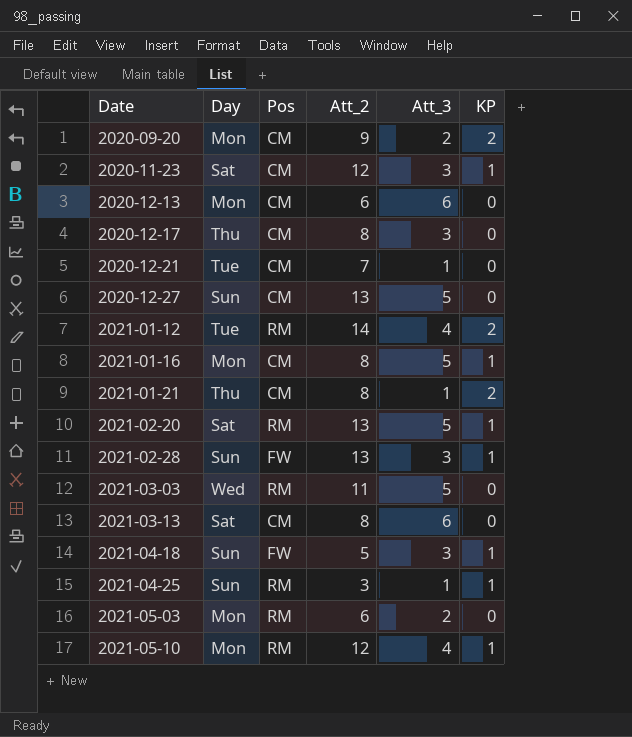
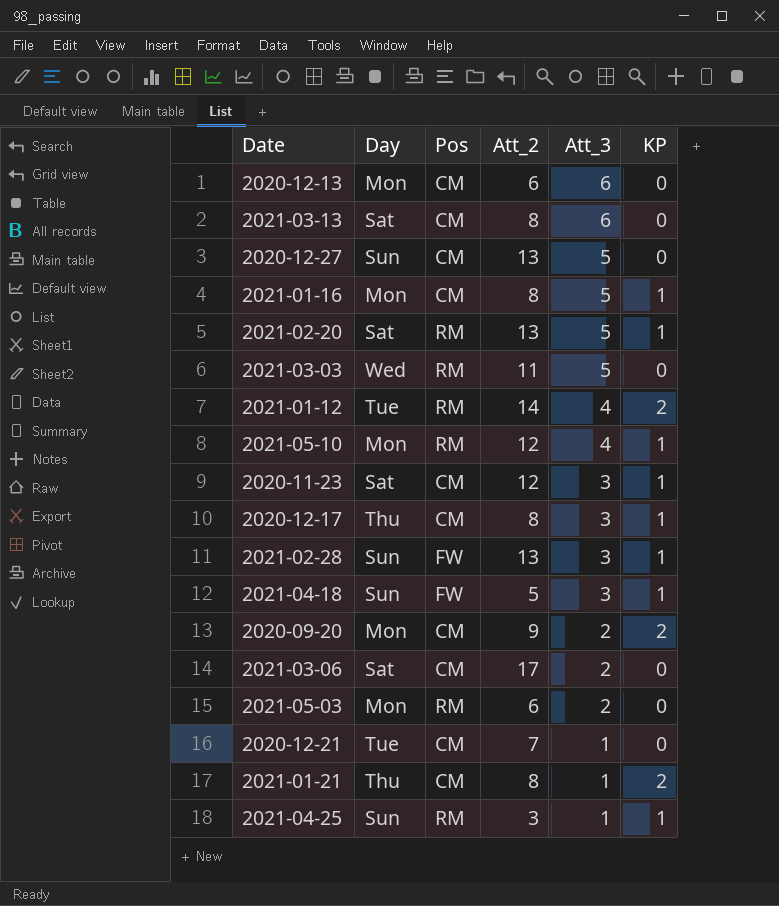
row order: Date ascending -> Att_3 descending
2020-12-17 | KP: 0 -> 1
row 2021-03-06: none -> Sat | CM | 17 | 2 | 0

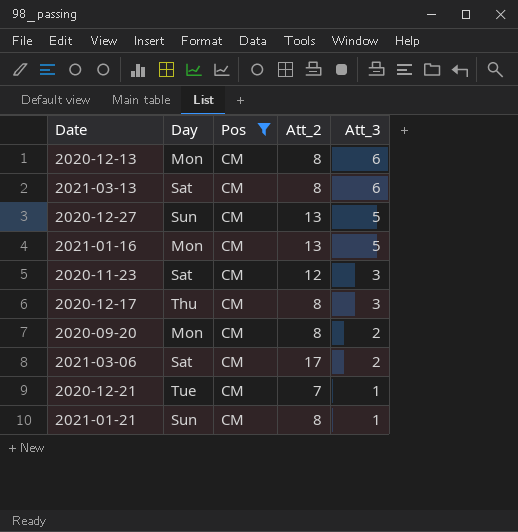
filter: none -> Pos = CM
column KP | position: 6 -> none
2020-12-13 | Att_2: 6 -> 8
2021-01-16 | Att_2: 8 -> 13
2020-09-20 | Att_2: 9 -> 8
2021-01-21 | Day: Thu -> Sun

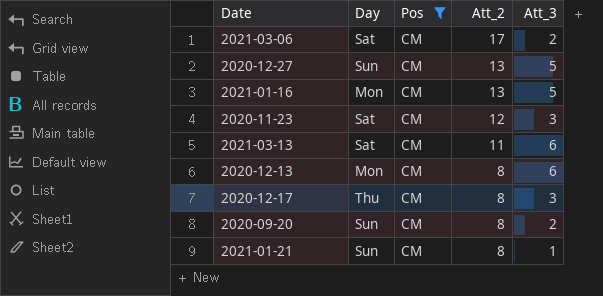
row order: Att_3 descending -> Att_2 descending
row 2020-12-21: Tue | CM | 7 | 1 -> none
2021-03-13 | Att_2: 8 -> 11
2020-09-20 | Day: Mon -> Sun

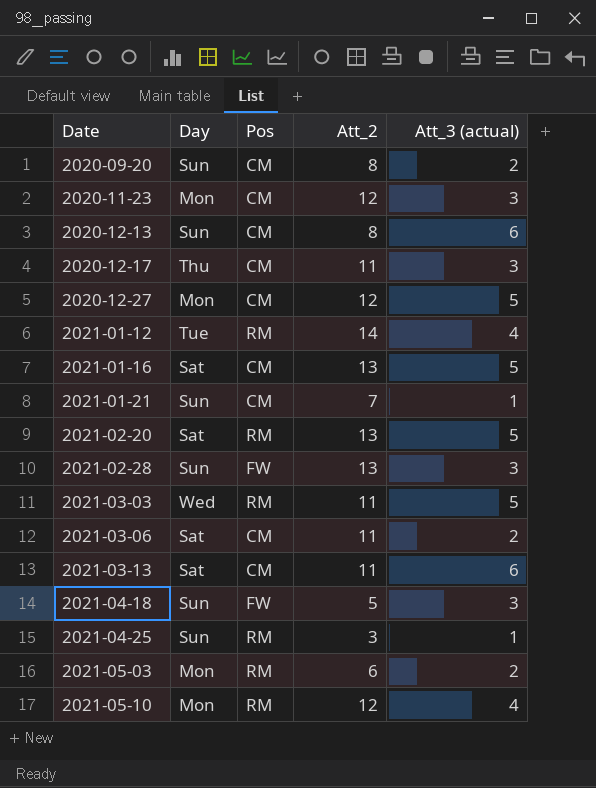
filter: Pos = CM -> none
row order: Att_2 descending -> Date ascending
column name: Att_3 -> Att_3 (actual)
2020-11-23 | Day: Sat -> Mon
2020-12-13 | Day: Mon -> Sun
2020-12-17 | Att_2: 8 -> 11
2020-12-27 | Day: Sun -> Mon
2020-12-27 | Att_2: 13 -> 12
2021-01-16 | Day: Mon -> Sat
2021-01-21 | Att_2: 8 -> 7
2021-03-06 | Att_2: 17 -> 11

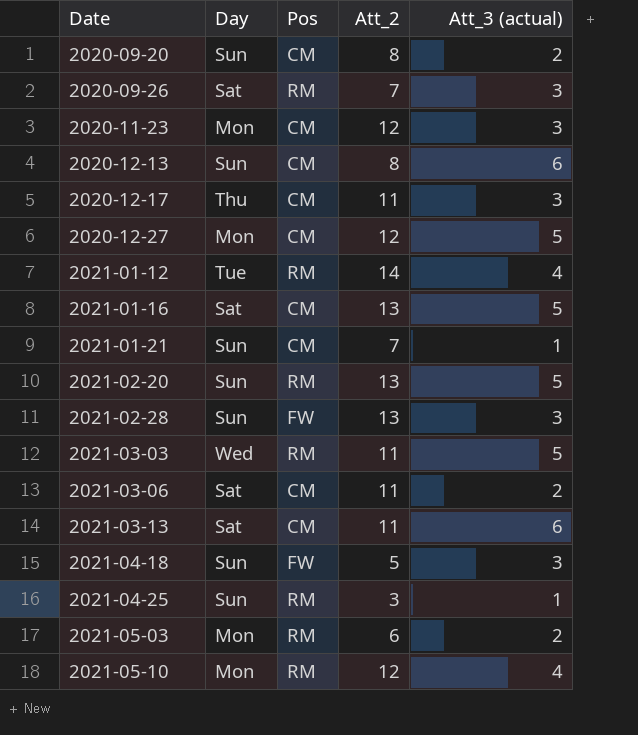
row 2020-09-26: none -> Sat | RM | 7 | 3
2021-02-20 | Day: Sat -> Sun

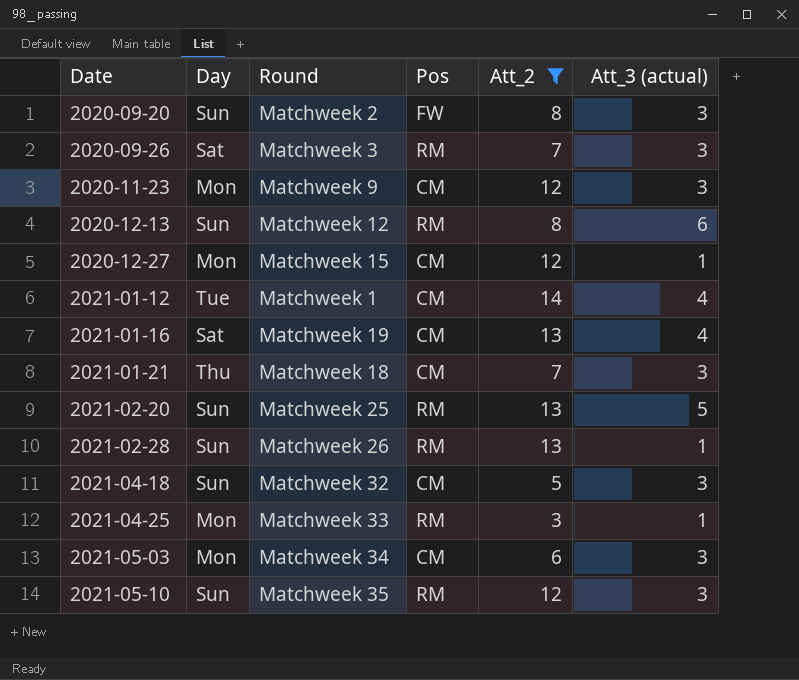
filter: none -> Att_2 != 11
column Round | position: none -> 3
2020-09-20 | Pos: CM -> FW
2020-09-20 | Att_3 (actual): 2 -> 3
2020-12-13 | Pos: CM -> RM
2020-12-27 | Att_3 (actual): 5 -> 1
2021-01-12 | Pos: RM -> CM
2021-01-16 | Att_3 (actual): 5 -> 4
2021-01-21 | Day: Sun -> Thu
2021-01-21 | Att_3 (actual): 1 -> 3
2021-02-28 | Pos: FW -> RM
2021-02-28 | Att_3 (actual): 3 -> 1
2021-04-18 | Pos: FW -> CM
2021-04-25 | Day: Sun -> Mon
2021-05-03 | Pos: RM -> CM
2021-05-03 | Att_3 (actual): 2 -> 3
2021-05-10 | Day: Mon -> Sun
2021-05-10 | Att_3 (actual): 4 -> 3

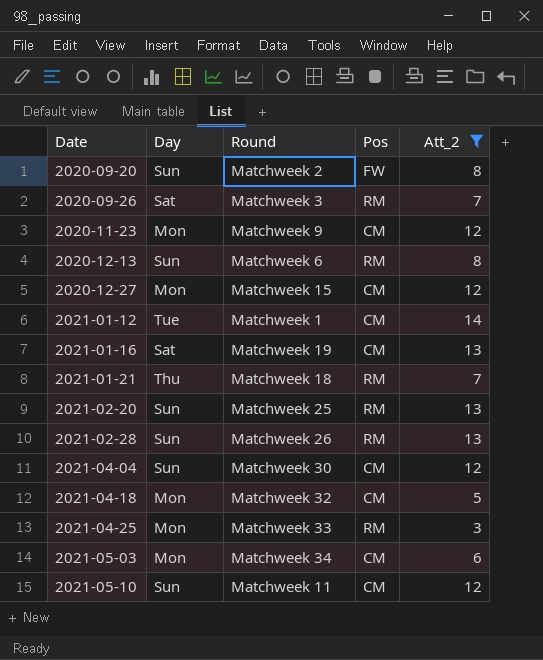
column Att_3 (actual) | position: 6 -> none
2020-12-13 | Round: Matchweek 12 -> Matchweek 6
2021-01-21 | Pos: CM -> RM
row 2021-04-04: none -> Sun | Matchweek 30 | CM | 12
2021-04-18 | Day: Sun -> Mon
2021-05-10 | Round: Matchweek 35 -> Matchweek 11
2021-05-10 | Pos: RM -> CM

